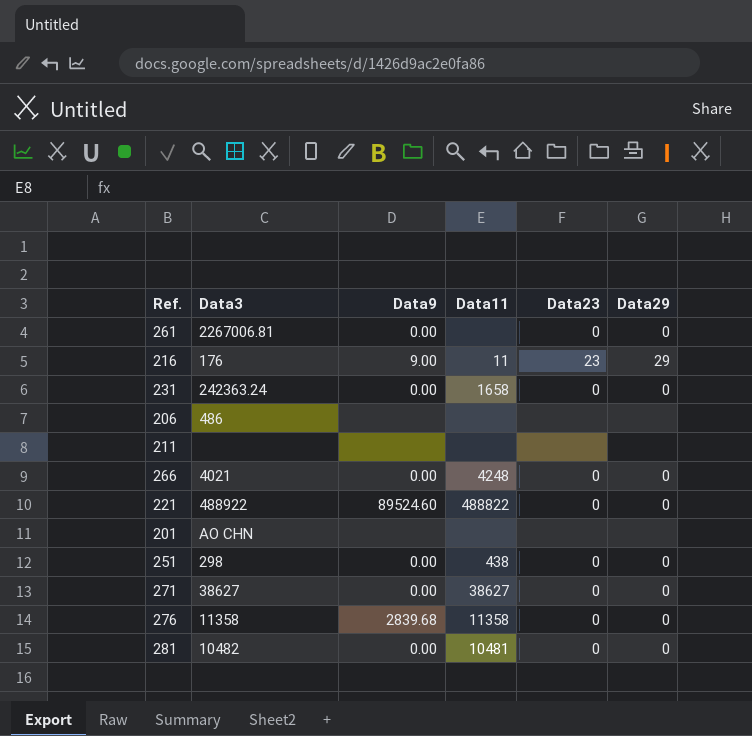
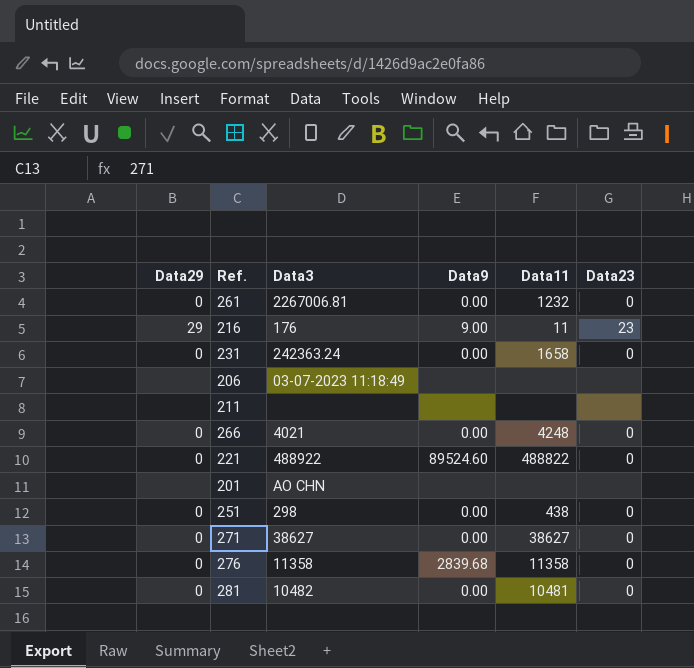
column Data29 | position: 6 -> 1
261 | Data11: none -> 1232
206 | Data3: 486 -> 03-07-2023 11:18:49

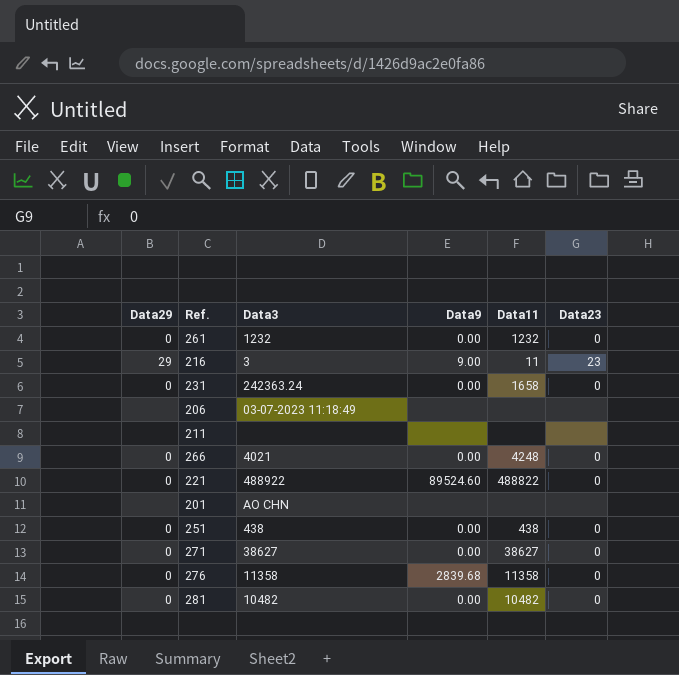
261 | Data3: 2267006.81 -> 1232
216 | Data3: 176 -> 3
251 | Data3: 298 -> 438
281 | Data11: 10481 -> 10482

